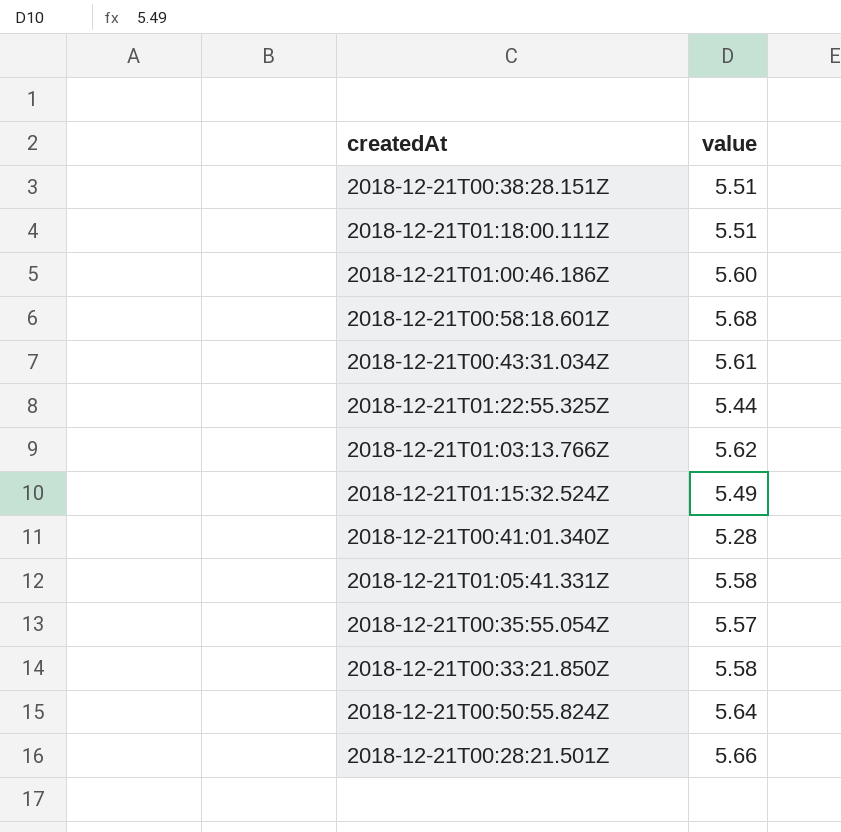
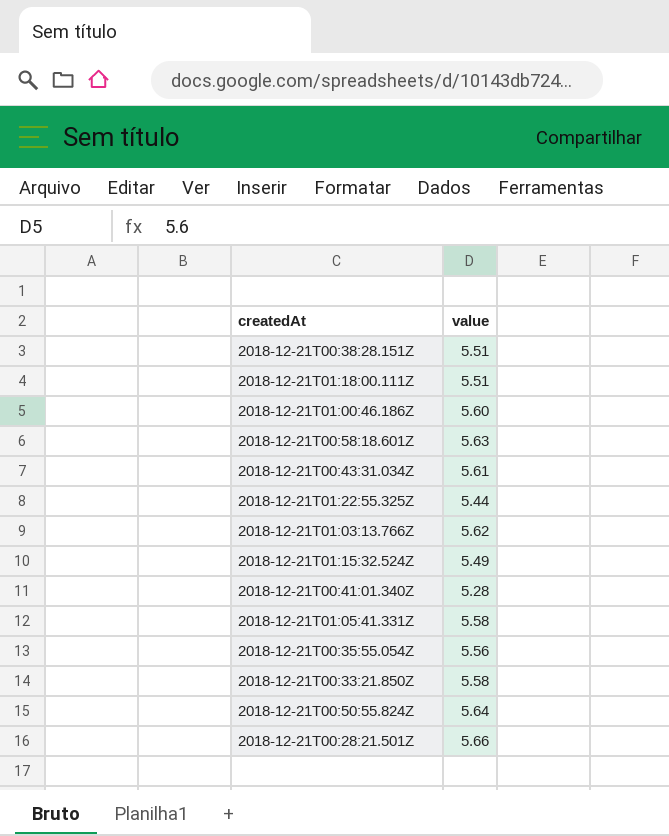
2018-12-21T00:58:18.601Z | value: 5.68 -> 5.63
2018-12-21T00:35:55.054Z | value: 5.57 -> 5.56

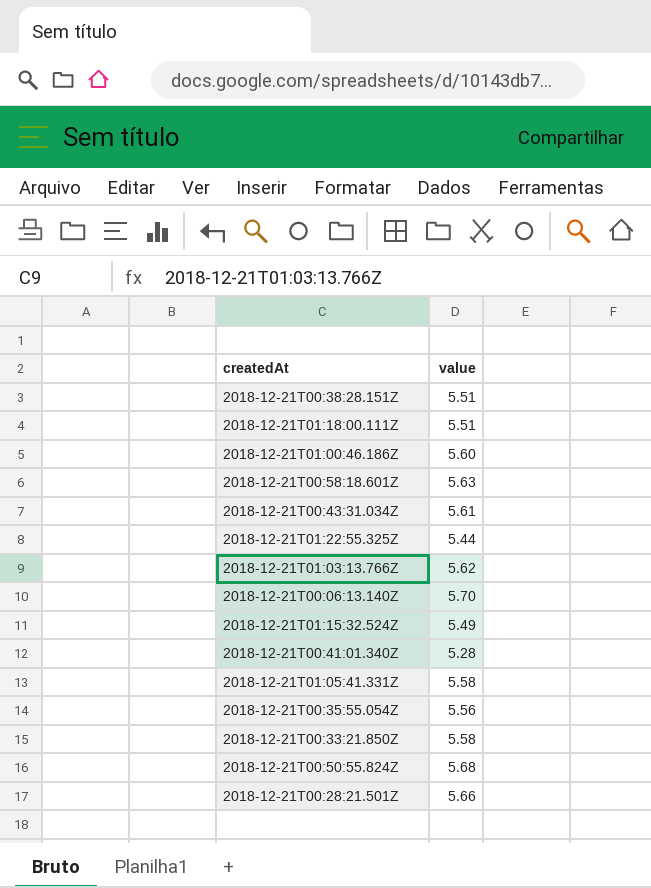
row 2018-12-21T00:06:13.140Z: none -> 5.70
2018-12-21T00:50:55.824Z | value: 5.64 -> 5.68

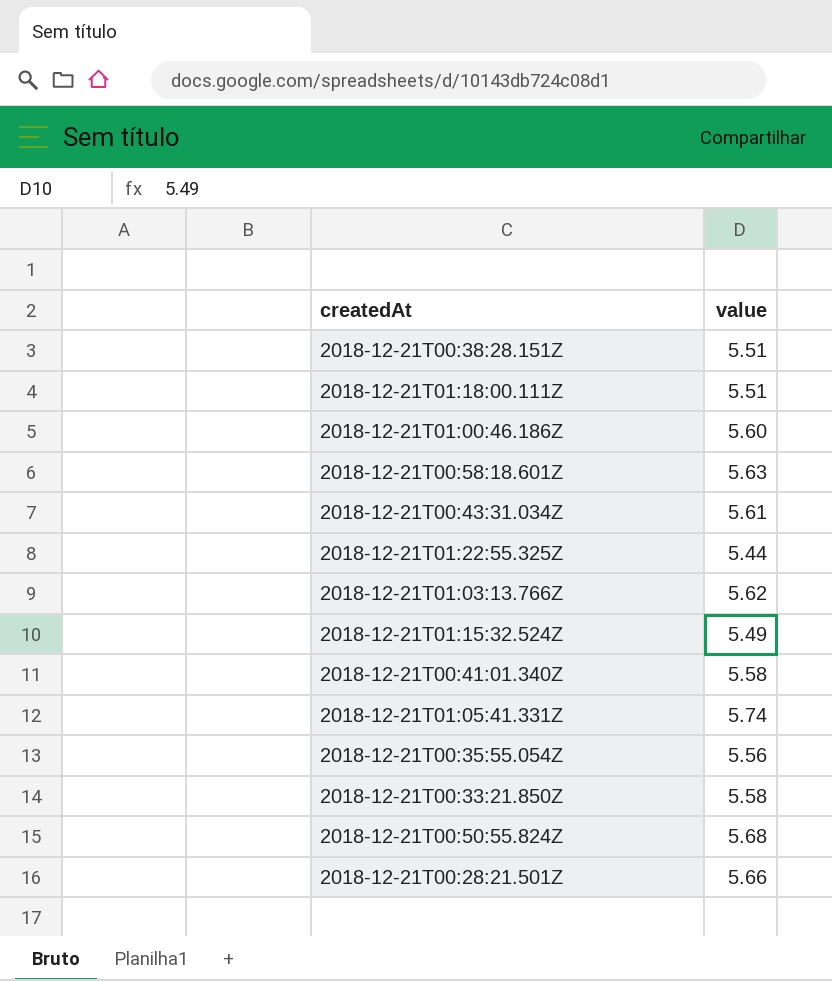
row 2018-12-21T00:06:13.140Z: 5.70 -> none
2018-12-21T00:41:01.340Z | value: 5.28 -> 5.58
2018-12-21T01:05:41.331Z | value: 5.58 -> 5.74

